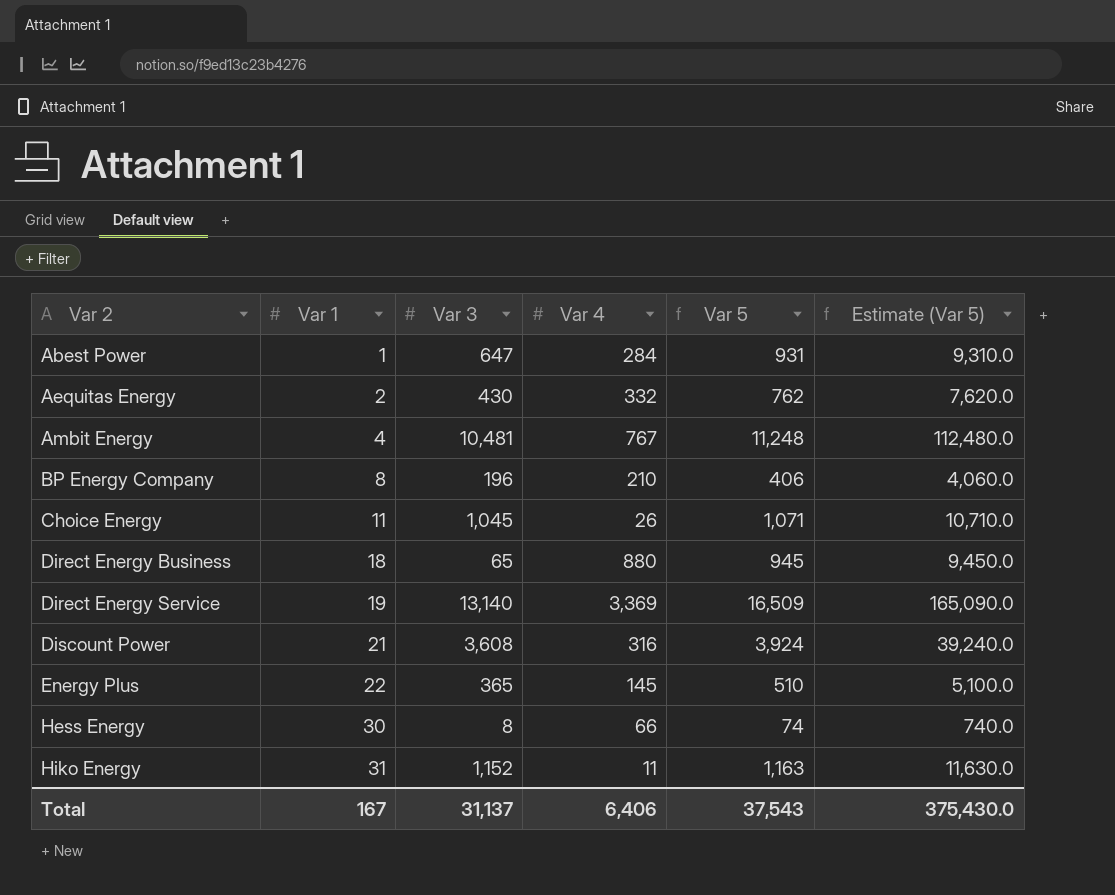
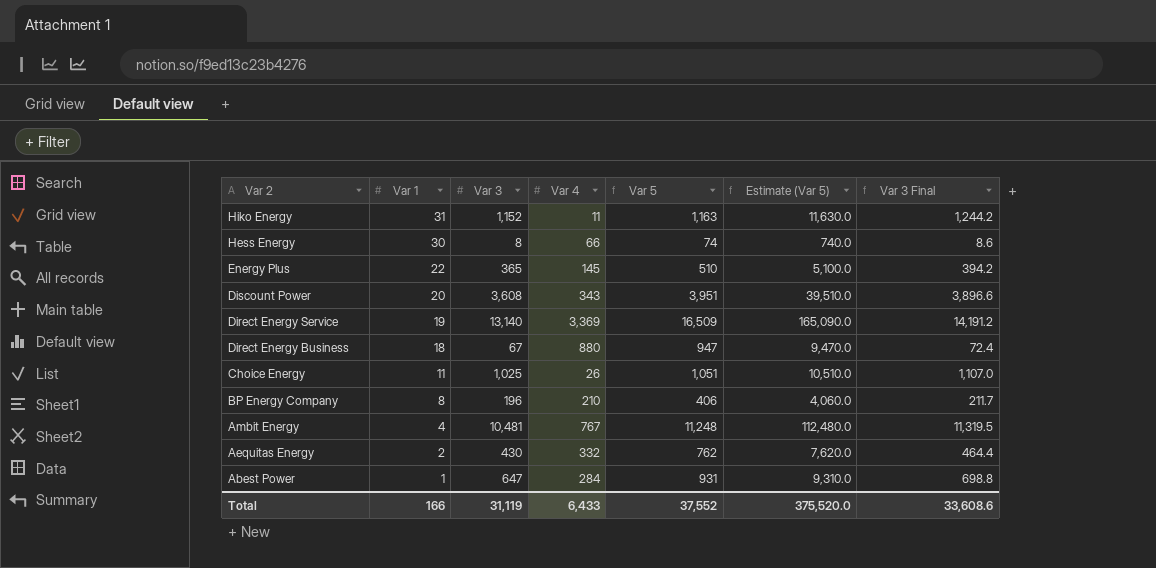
row order: Var 2 ascending -> Var 2 descending
column Var 3 Final | formula: none -> [Var 3] * 1.08
Discount Power | Var 1: 21 -> 20
Discount Power | Var 4: 316 -> 343
Discount Power | Var 5: 3,924 -> 3,951
Discount Power | Estimate (Var 5): 39,240.0 -> 39,510.0
Direct Energy Business | Var 3: 65 -> 67
Direct Energy Business | Var 5: 945 -> 947
Direct Energy Business | Estimate (Var 5): 9,450.0 -> 9,470.0
Choice Energy | Var 3: 1,045 -> 1,025
Choice Energy | Var 5: 1,071 -> 1,051
Choice Energy | Estimate (Var 5): 10,710.0 -> 10,510.0
Total | Var 1: 167 -> 166
Total | Var 3: 31,137 -> 31,119
Total | Var 4: 6,406 -> 6,433
Total | Var 5: 37,543 -> 37,552
Total | Estimate (Var 5): 375,430.0 -> 375,520.0

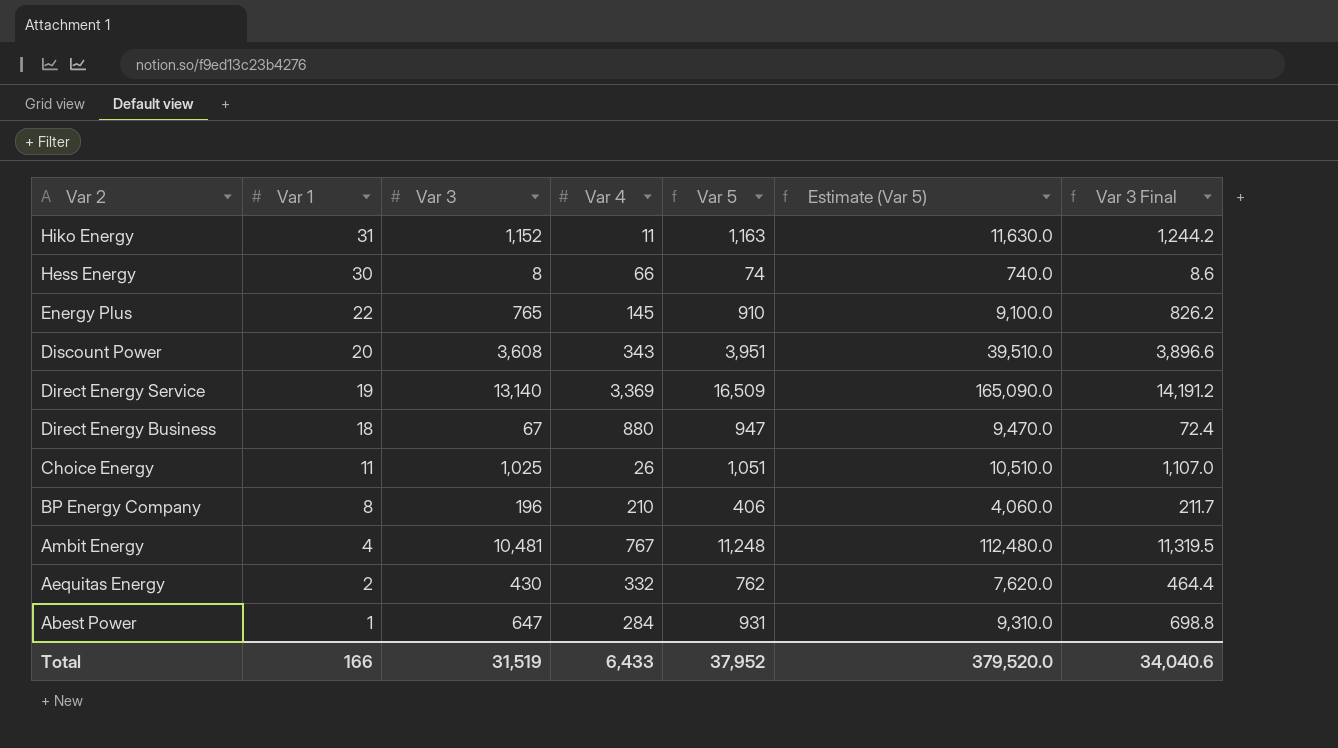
Energy Plus | Var 3: 365 -> 765
Energy Plus | Var 5: 510 -> 910
Energy Plus | Estimate (Var 5): 5,100.0 -> 9,100.0
Energy Plus | Var 3 Final: 394.2 -> 826.2
Total | Var 3: 31,119 -> 31,519
Total | Var 5: 37,552 -> 37,952
Total | Estimate (Var 5): 375,520.0 -> 379,520.0
Total | Var 3 Final: 33,608.6 -> 34,040.6

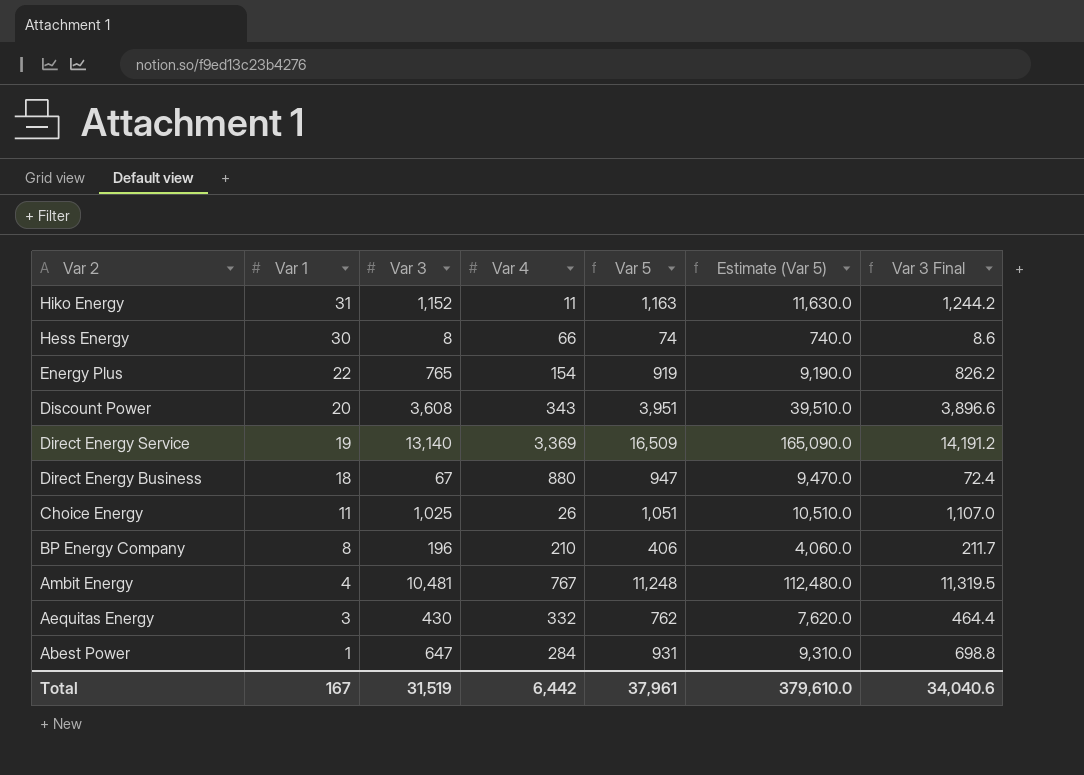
Energy Plus | Var 4: 145 -> 154
Energy Plus | Var 5: 910 -> 919
Energy Plus | Estimate (Var 5): 9,100.0 -> 9,190.0
Aequitas Energy | Var 1: 2 -> 3
Total | Var 1: 166 -> 167
Total | Var 4: 6,433 -> 6,442
Total | Var 5: 37,952 -> 37,961
Total | Estimate (Var 5): 379,520.0 -> 379,610.0

